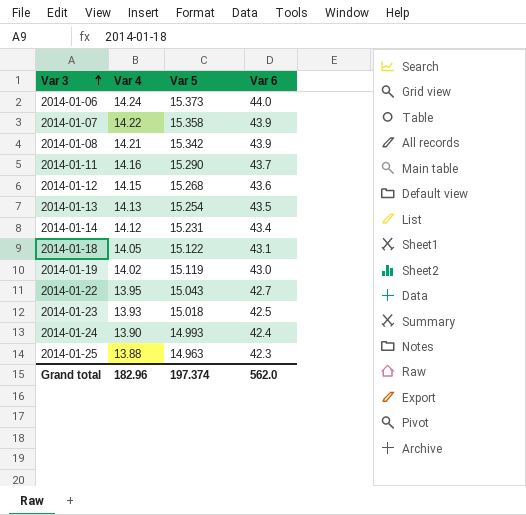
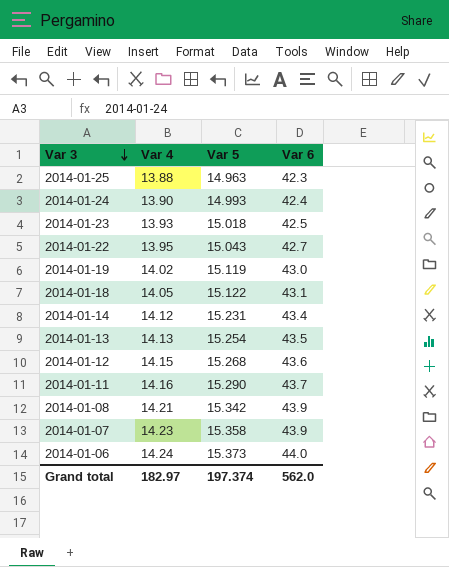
row order: Var 3 ascending -> Var 3 descending
2014-01-07 | Var 4: 14.22 -> 14.23
Grand total | Var 4: 182.96 -> 182.97

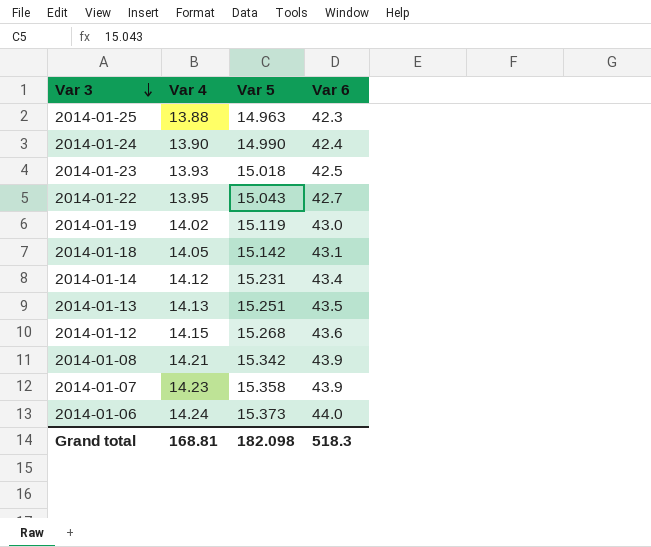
row 2014-01-11: 14.16 | 15.290 | 43.7 -> none
2014-01-24 | Var 5: 14.993 -> 14.990
2014-01-18 | Var 5: 15.122 -> 15.142
2014-01-13 | Var 5: 15.254 -> 15.251
Grand total | Var 4: 182.97 -> 168.81
Grand total | Var 5: 197.374 -> 182.098
Grand total | Var 6: 562.0 -> 518.3

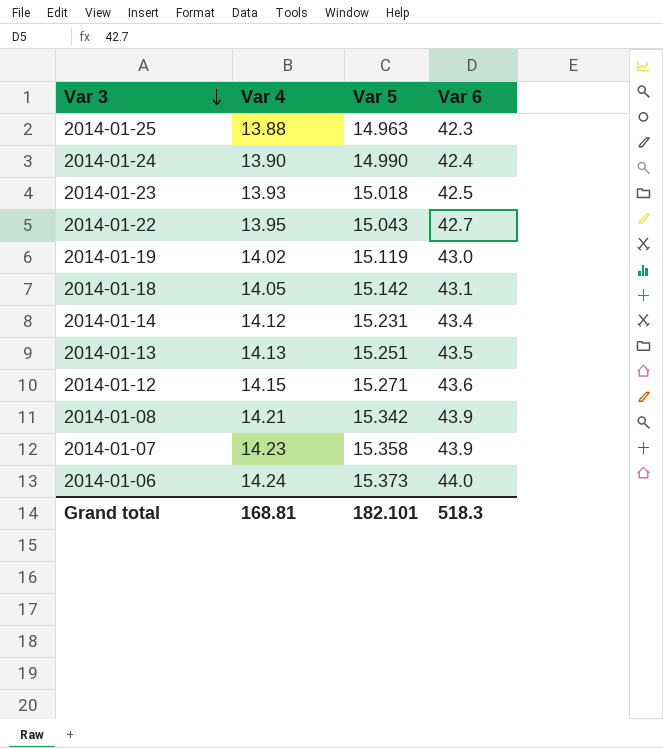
2014-01-12 | Var 5: 15.268 -> 15.271
Grand total | Var 5: 182.098 -> 182.101

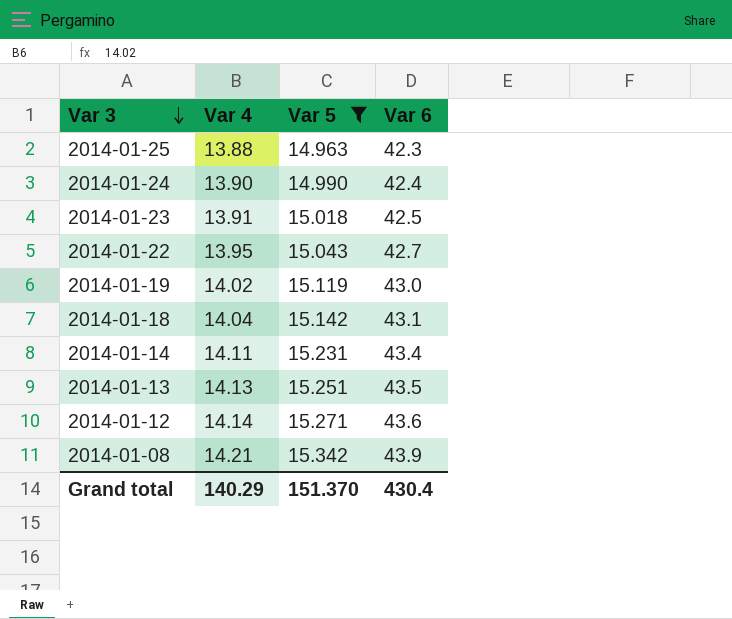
filter: none -> Var 5 <= 15.342
2014-01-23 | Var 4: 13.93 -> 13.91
2014-01-18 | Var 4: 14.05 -> 14.04
2014-01-14 | Var 4: 14.12 -> 14.11
2014-01-12 | Var 4: 14.15 -> 14.14
Grand total | Var 4: 168.81 -> 140.29
Grand total | Var 5: 182.101 -> 151.370
Grand total | Var 6: 518.3 -> 430.4

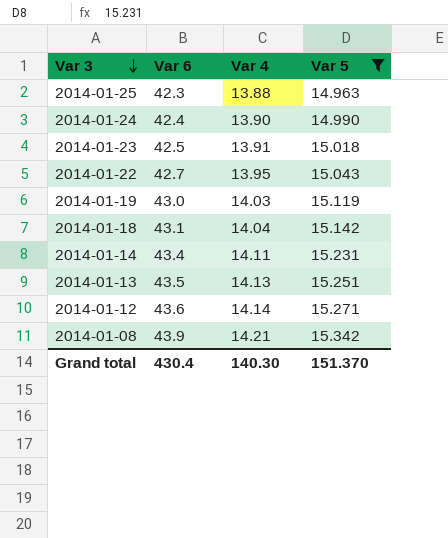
column Var 6 | position: 4 -> 2
2014-01-19 | Var 4: 14.02 -> 14.03
Grand total | Var 4: 140.29 -> 140.30

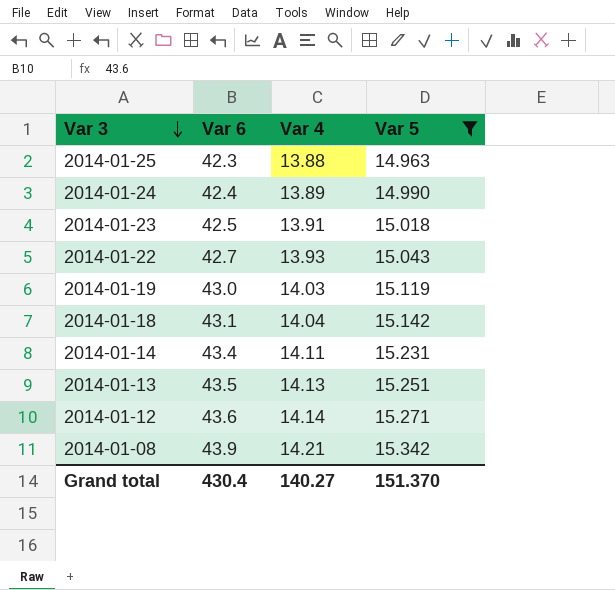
2014-01-24 | Var 4: 13.90 -> 13.89
2014-01-22 | Var 4: 13.95 -> 13.93
Grand total | Var 4: 140.30 -> 140.27

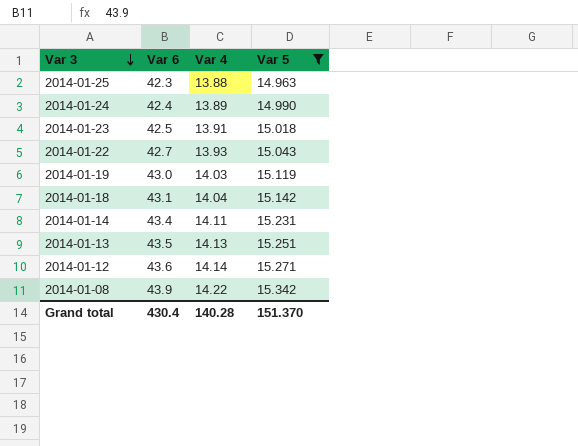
2014-01-08 | Var 4: 14.21 -> 14.22
Grand total | Var 4: 140.27 -> 140.28

